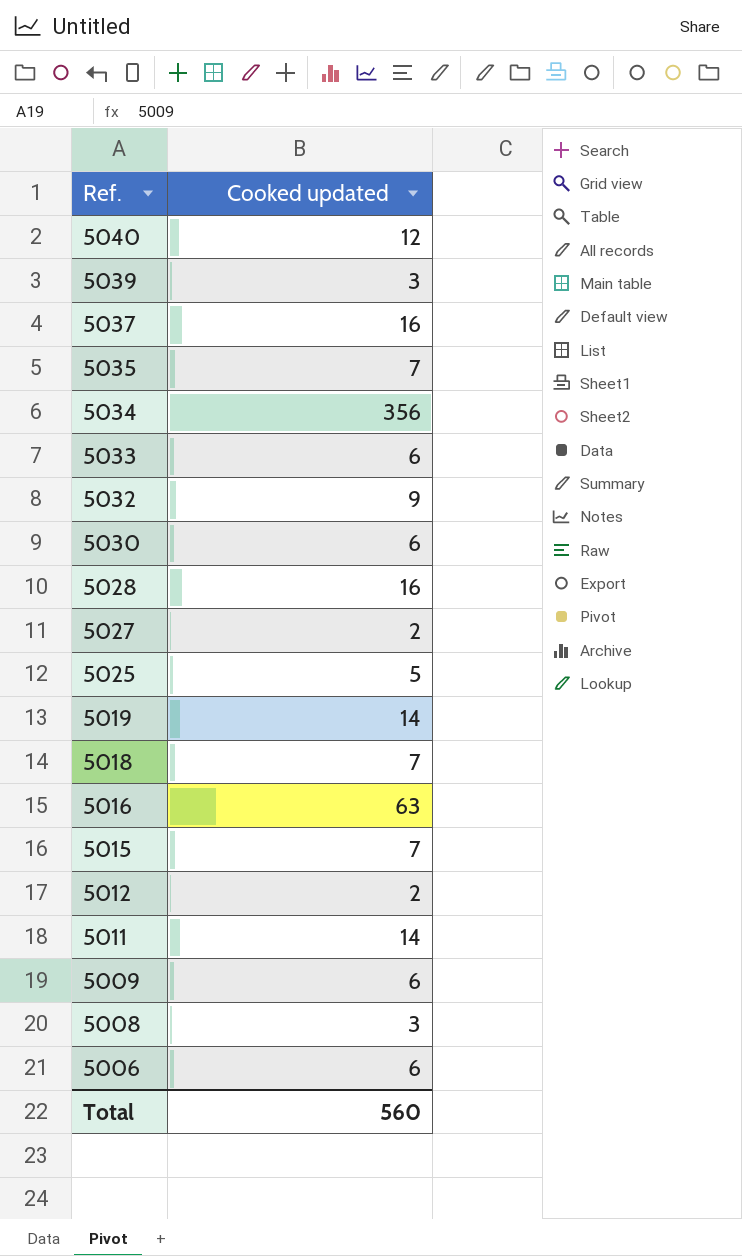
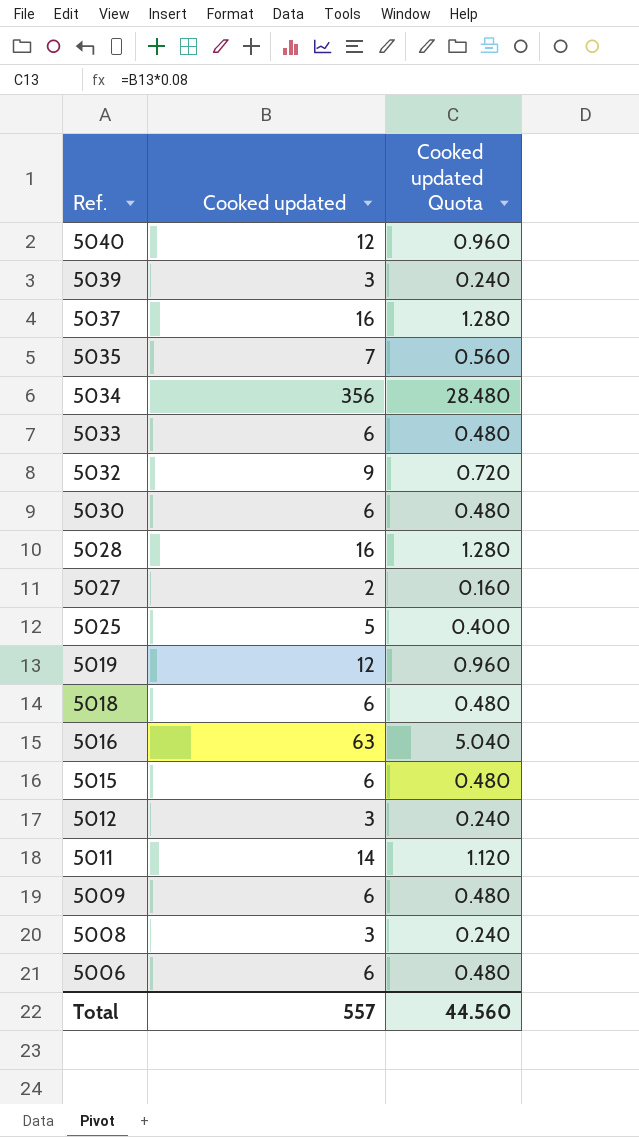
column Cooked updated Quota | formula: none -> [Cooked updated] * 0.08
5019 | Cooked updated: 14 -> 12
5018 | Cooked updated: 7 -> 6
5015 | Cooked updated: 7 -> 6
5012 | Cooked updated: 2 -> 3
Total | Cooked updated: 560 -> 557

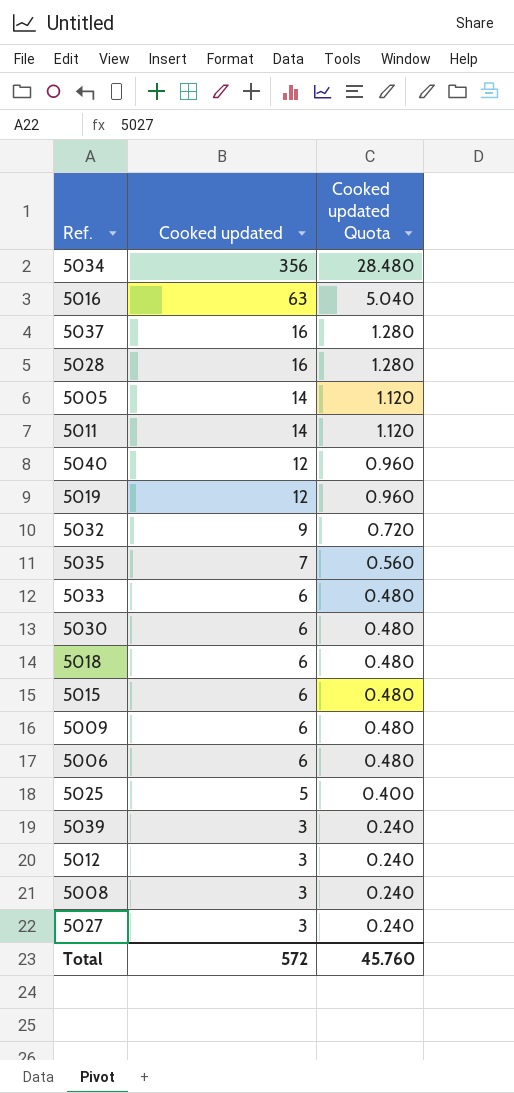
row order: Ref. descending -> Cooked updated descending
row 5005: none -> 14 | 1.120
5027 | Cooked updated: 2 -> 3
5027 | Cooked updated Quota: 0.160 -> 0.240
Total | Cooked updated: 557 -> 572
Total | Cooked updated Quota: 44.560 -> 45.760

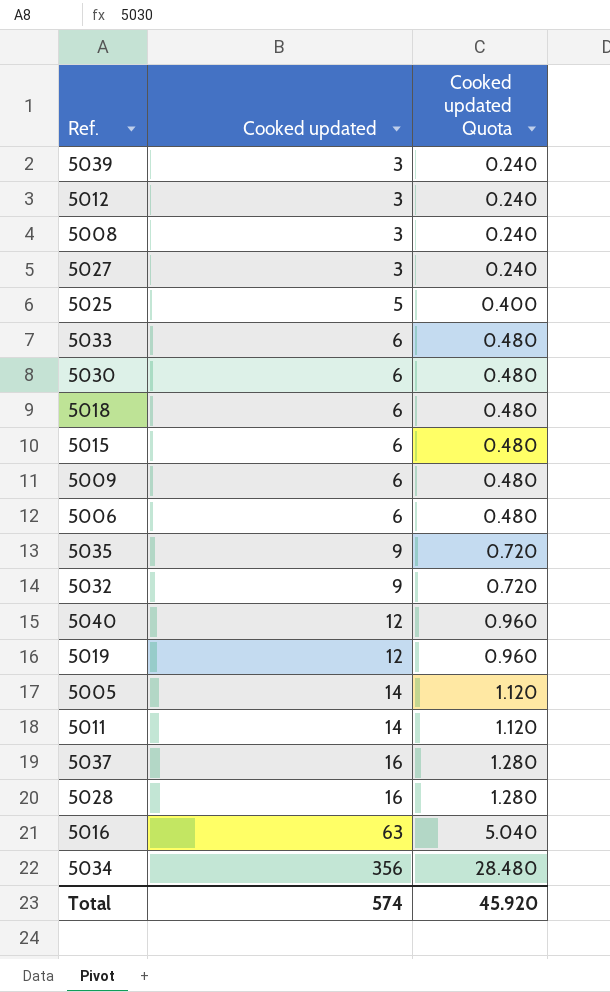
row order: Cooked updated descending -> Cooked updated ascending
5035 | Cooked updated: 7 -> 9
5035 | Cooked updated Quota: 0.560 -> 0.720
Total | Cooked updated: 572 -> 574
Total | Cooked updated Quota: 45.760 -> 45.920

